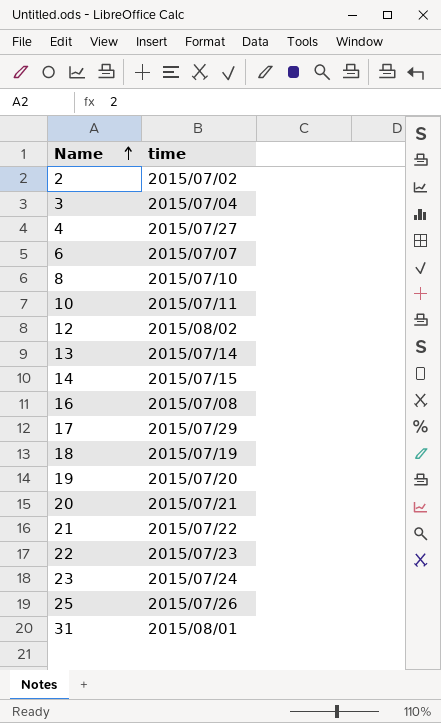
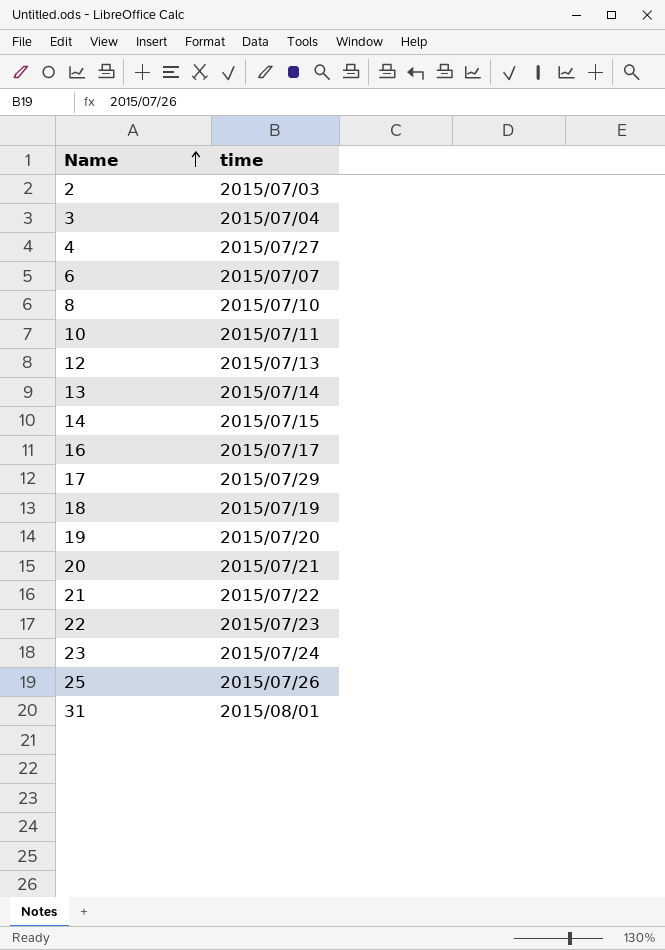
2 | time: 2015/07/02 -> 2015/07/03
12 | time: 2015/08/02 -> 2015/07/13
16 | time: 2015/07/08 -> 2015/07/17

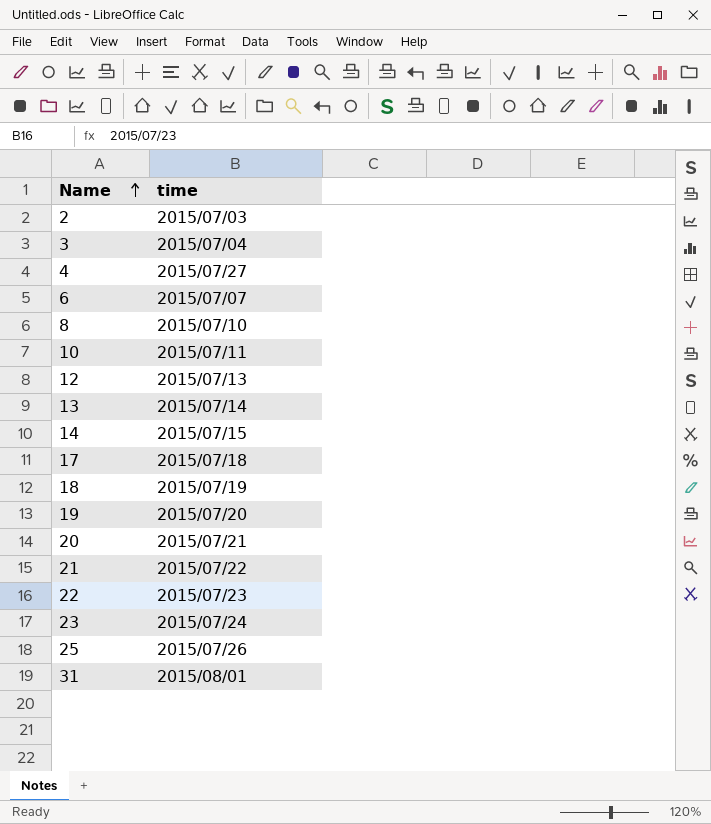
row 16: 2015/07/17 -> none
17 | time: 2015/07/29 -> 2015/07/18

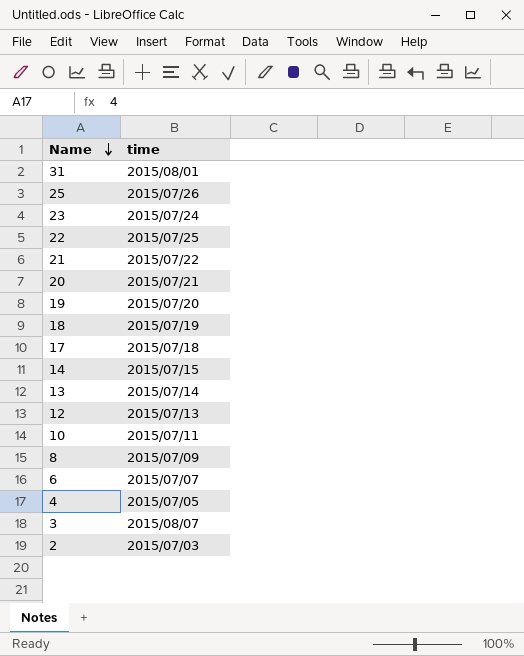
row order: Name ascending -> Name descending
22 | time: 2015/07/23 -> 2015/07/25
8 | time: 2015/07/10 -> 2015/07/09
4 | time: 2015/07/27 -> 2015/07/05
3 | time: 2015/07/04 -> 2015/08/07

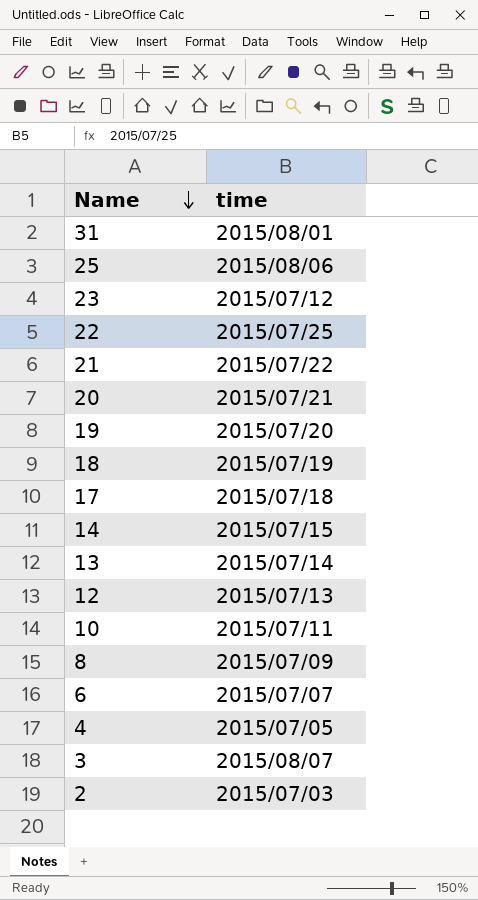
25 | time: 2015/07/26 -> 2015/08/06
23 | time: 2015/07/24 -> 2015/07/12

